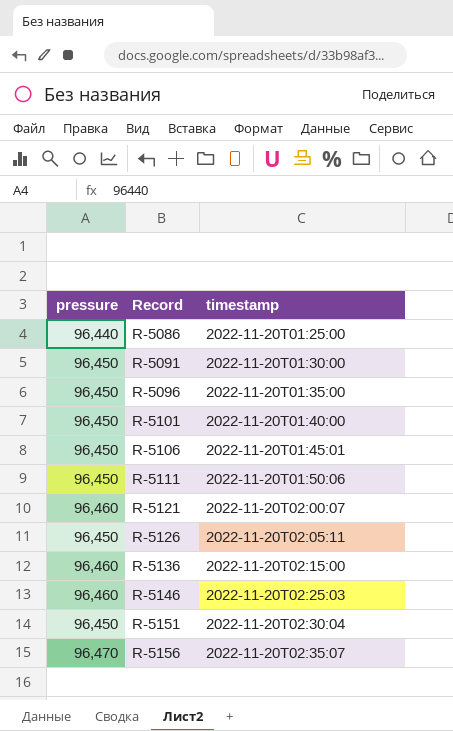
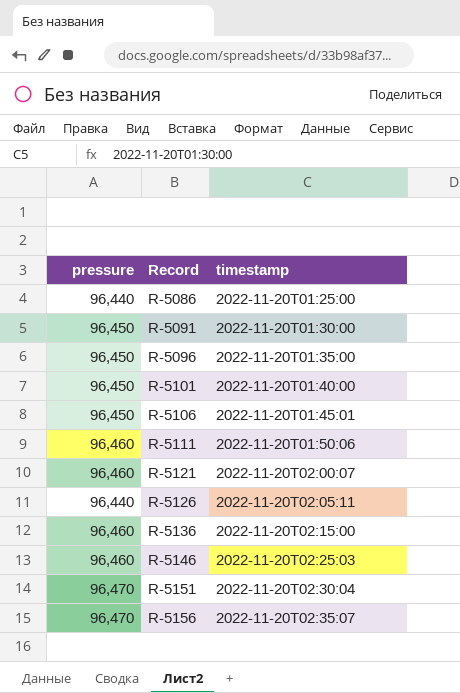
R-5111 | pressure: 96,450 -> 96,460
R-5126 | pressure: 96,450 -> 96,440
R-5151 | pressure: 96,450 -> 96,470

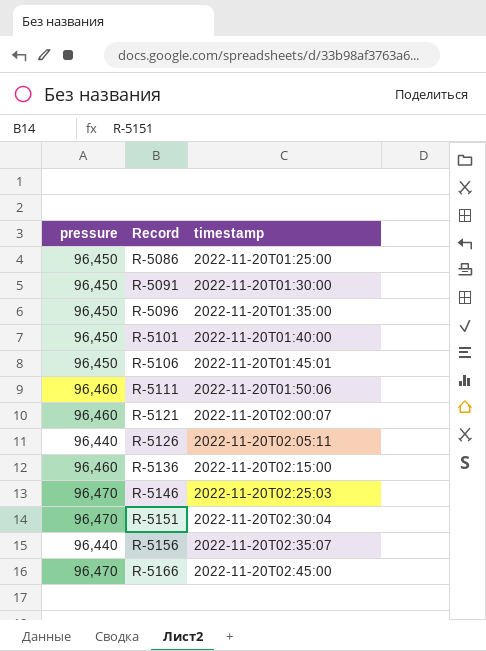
R-5086 | pressure: 96,440 -> 96,450
R-5146 | pressure: 96,460 -> 96,470
R-5156 | pressure: 96,470 -> 96,440
row R-5166: none -> 96,470 | 2022-11-20T02:45:00

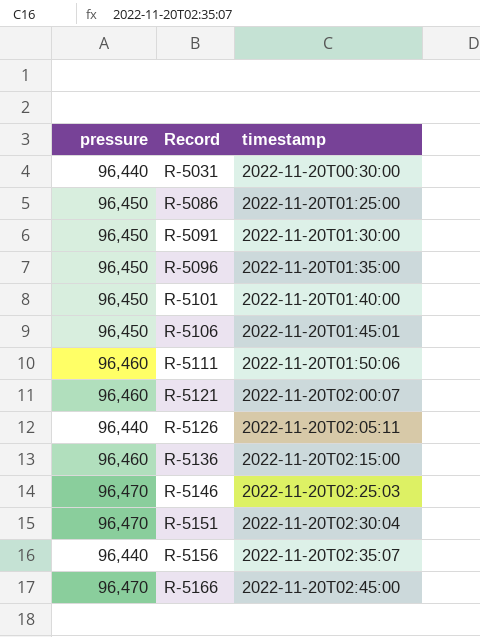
row R-5031: none -> 96,440 | 2022-11-20T00:30:00

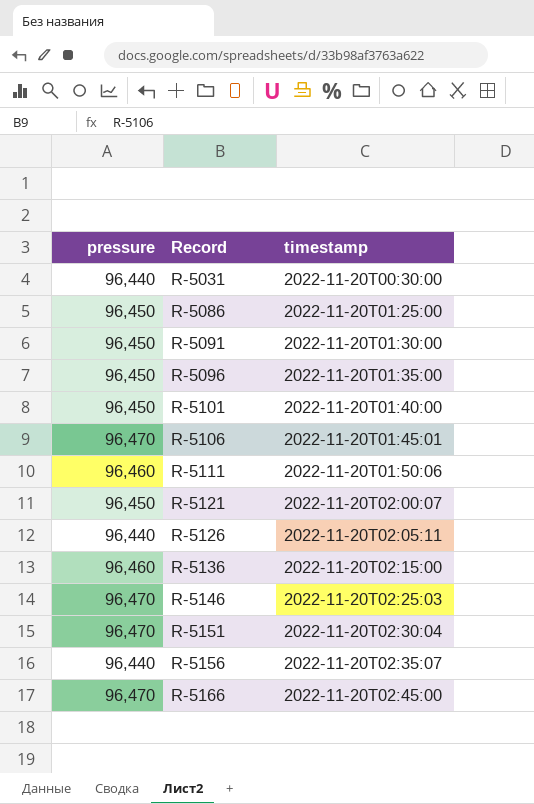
R-5106 | pressure: 96,450 -> 96,470
R-5121 | pressure: 96,460 -> 96,450

